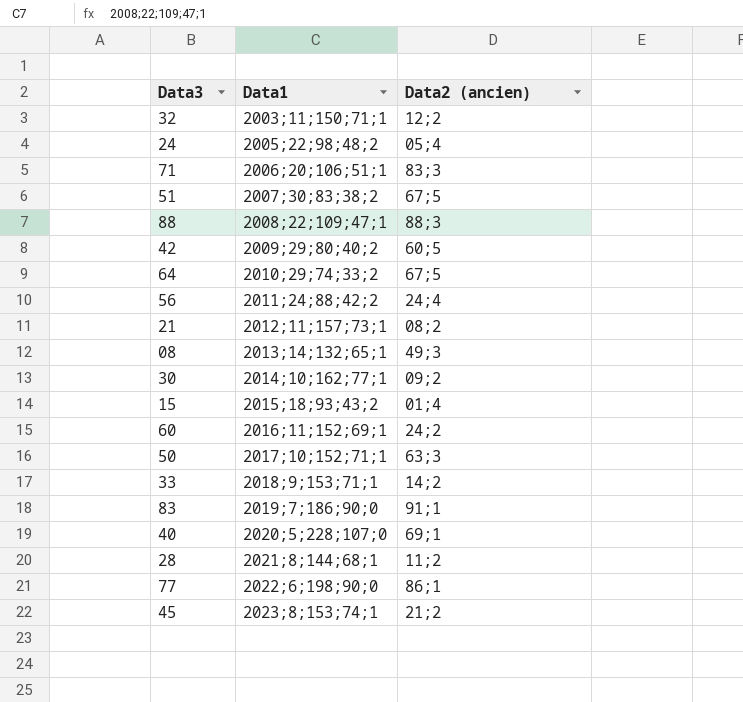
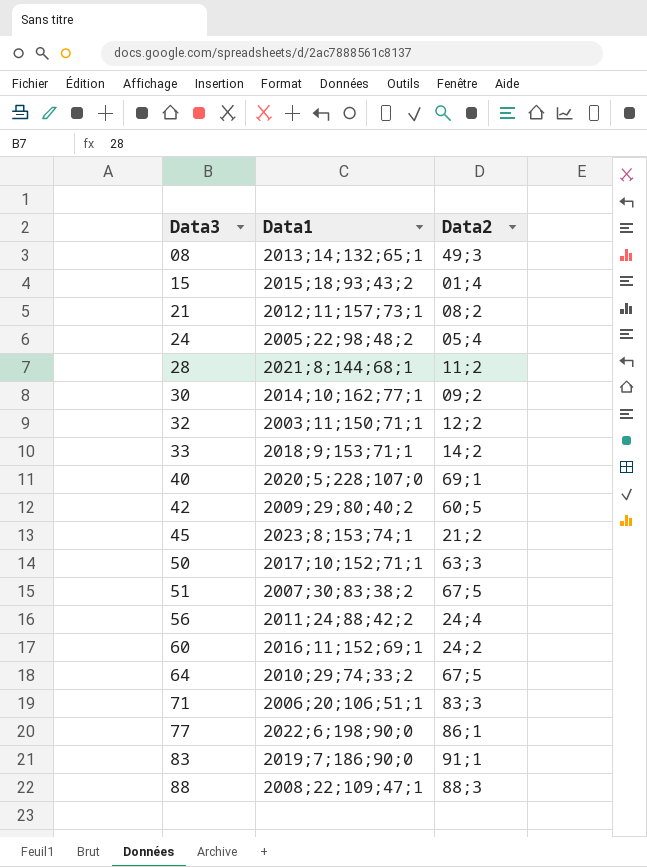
row order: Data1 ascending -> Data3 ascending
column name: Data2 (ancien) -> Data2

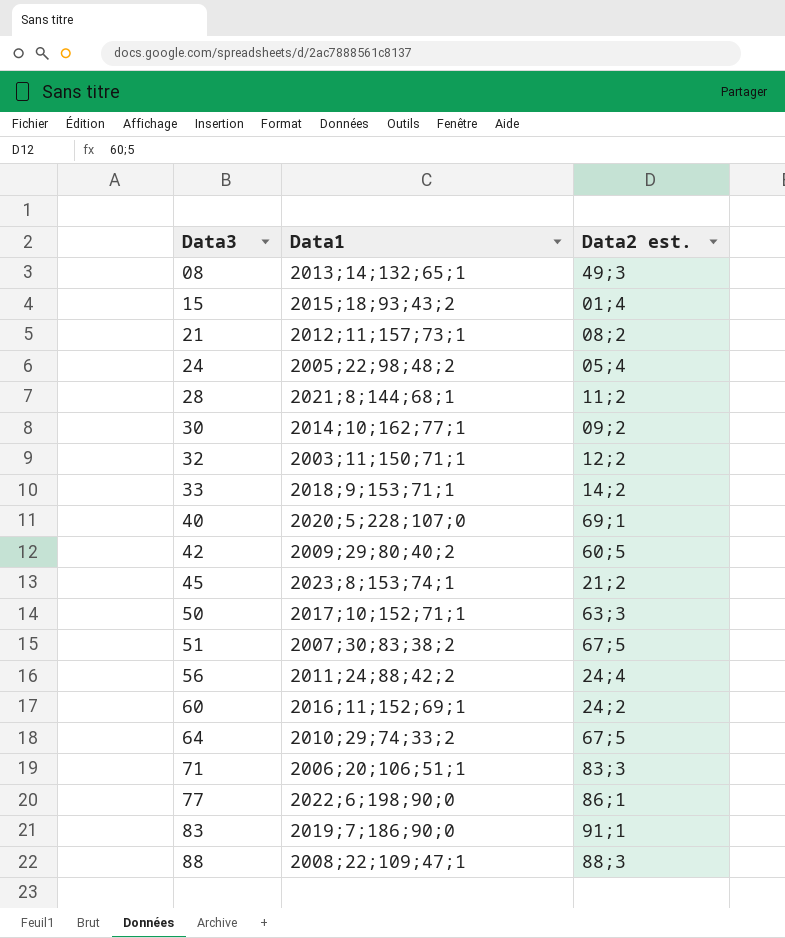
column name: Data2 -> Data2 est.

